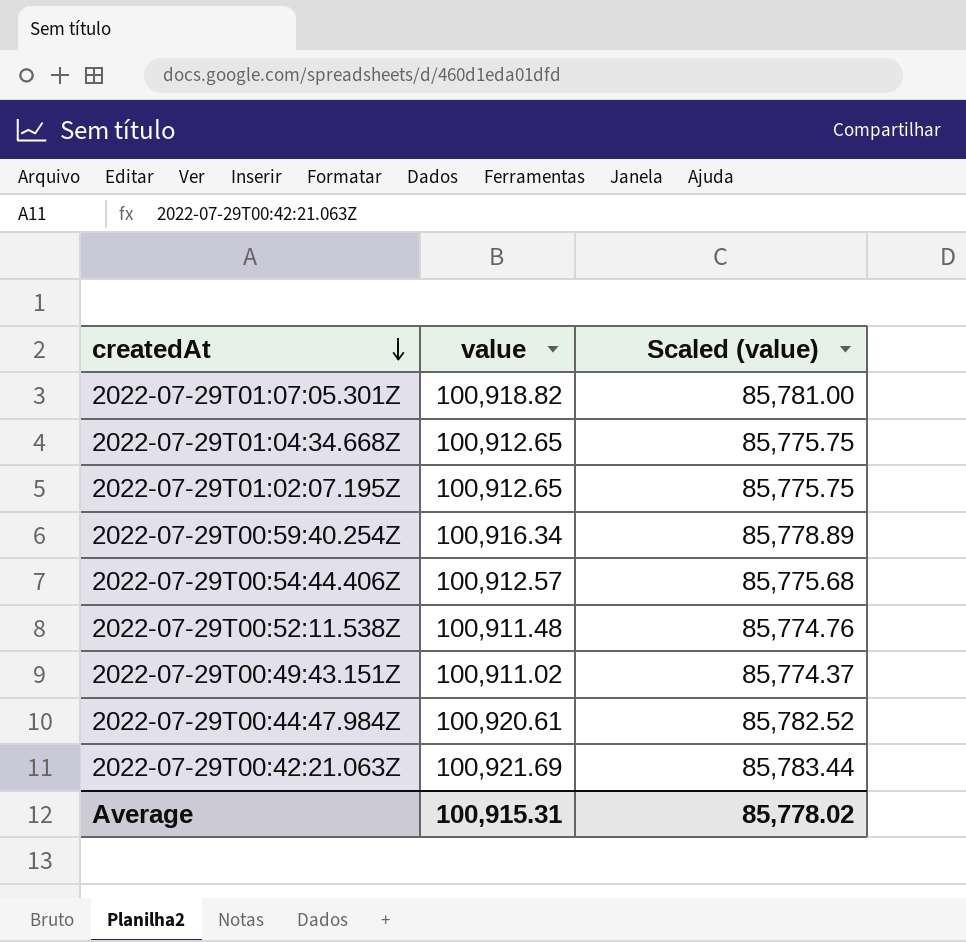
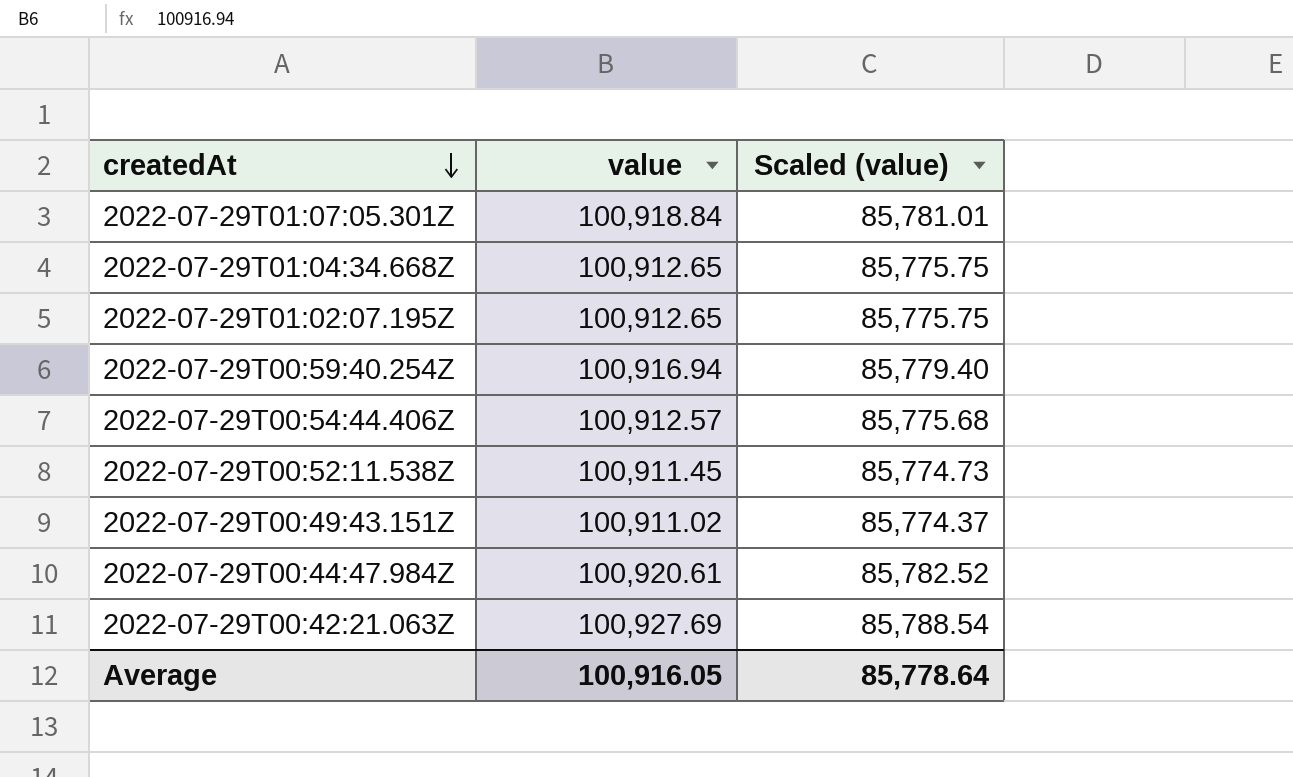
2022-07-29T01:07:05.301Z | value: 100,918.82 -> 100,918.84
2022-07-29T01:07:05.301Z | Scaled (value): 85,781.00 -> 85,781.01
2022-07-29T00:59:40.254Z | value: 100,916.34 -> 100,916.94
2022-07-29T00:59:40.254Z | Scaled (value): 85,778.89 -> 85,779.40
2022-07-29T00:52:11.538Z | value: 100,911.48 -> 100,911.45
2022-07-29T00:52:11.538Z | Scaled (value): 85,774.76 -> 85,774.73
2022-07-29T00:42:21.063Z | value: 100,921.69 -> 100,927.69
2022-07-29T00:42:21.063Z | Scaled (value): 85,783.44 -> 85,788.54
Average | value: 100,915.31 -> 100,916.05
Average | Scaled (value): 85,778.02 -> 85,778.64

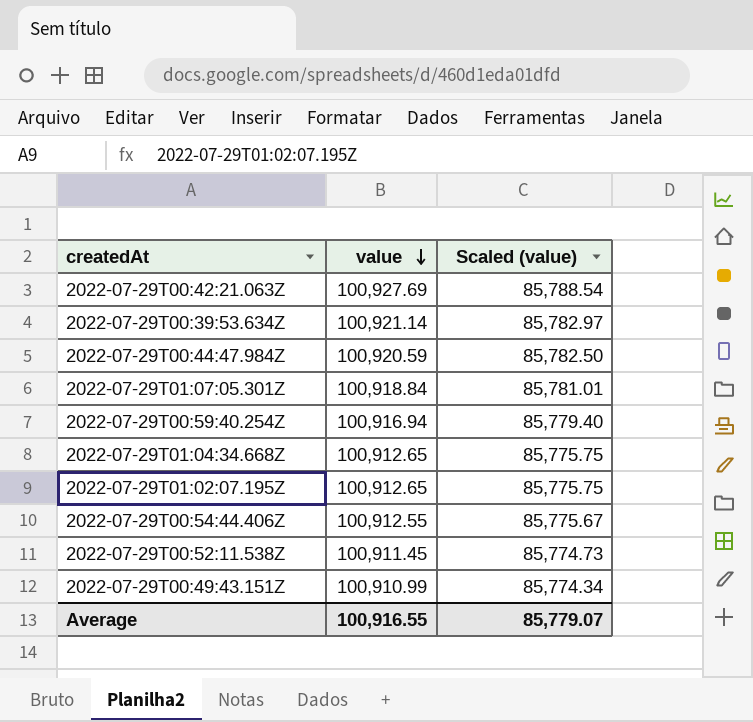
row order: createdAt descending -> value descending
row 2022-07-29T00:39:53.634Z: none -> 100,921.14 | 85,782.97
2022-07-29T00:44:47.984Z | value: 100,920.61 -> 100,920.59
2022-07-29T00:44:47.984Z | Scaled (value): 85,782.52 -> 85,782.50
2022-07-29T00:54:44.406Z | value: 100,912.57 -> 100,912.55
2022-07-29T00:54:44.406Z | Scaled (value): 85,775.68 -> 85,775.67
2022-07-29T00:49:43.151Z | value: 100,911.02 -> 100,910.99
2022-07-29T00:49:43.151Z | Scaled (value): 85,774.37 -> 85,774.34
Average | value: 100,916.05 -> 100,916.55
Average | Scaled (value): 85,778.64 -> 85,779.07

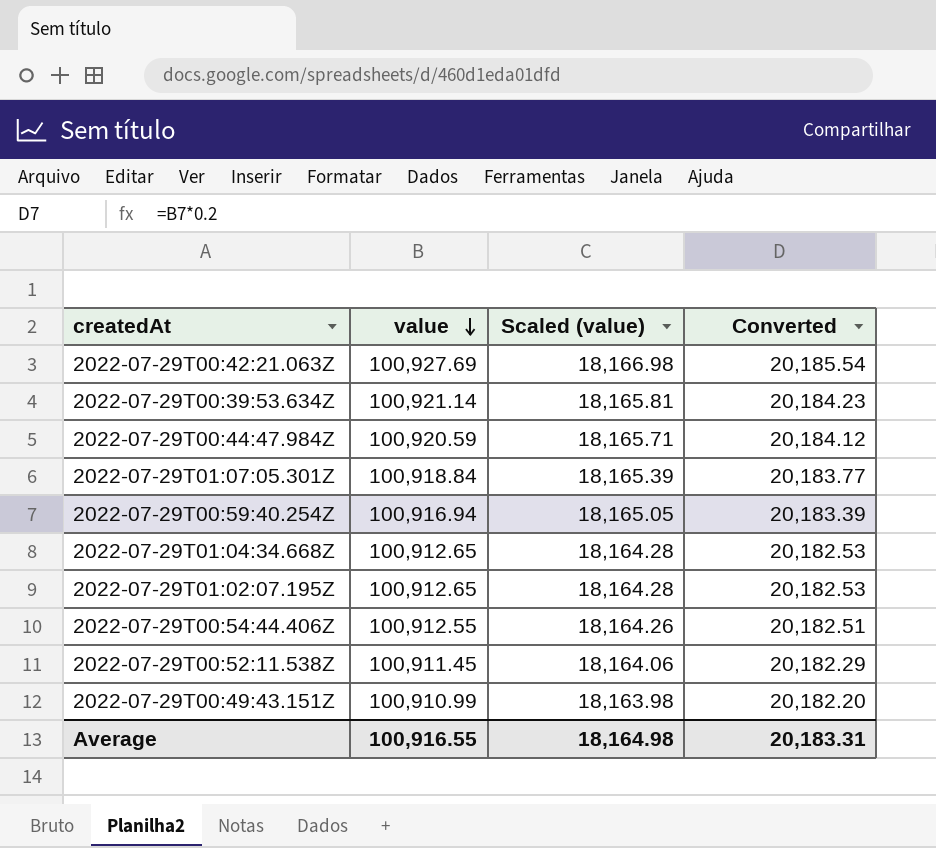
column Scaled (value) | formula: [value] * 0.85 -> [value] * 0.18
column Converted | formula: none -> [value] * 0.2
Average | Scaled (value): 85,779.07 -> 18,164.98

